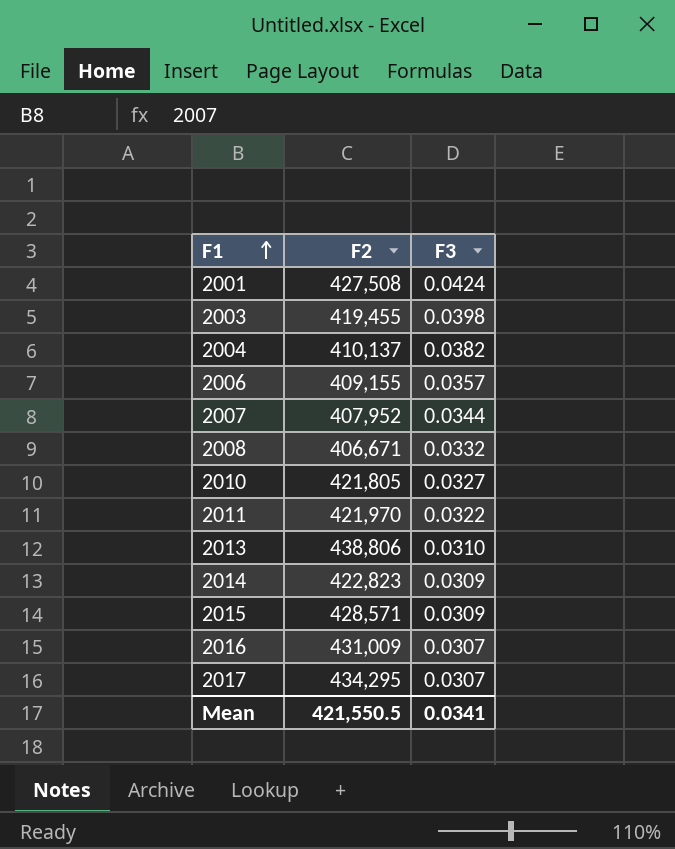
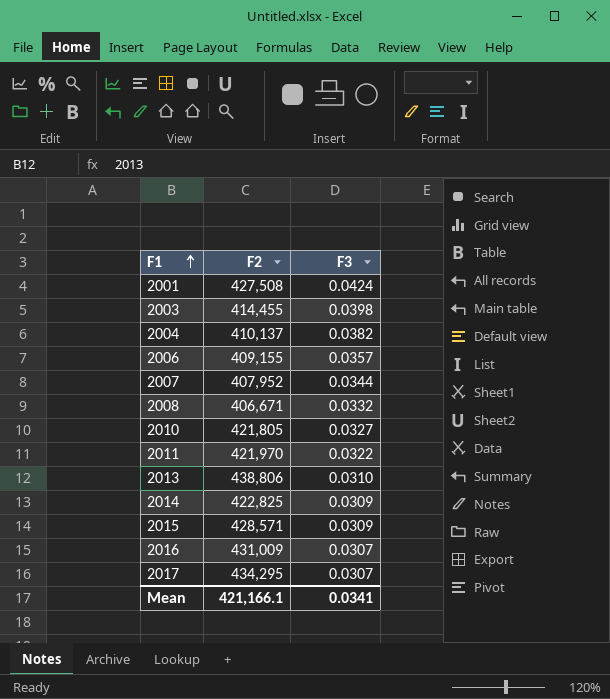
2003 | F2: 419,455 -> 414,455
2014 | F2: 422,823 -> 422,825
Mean | F2: 421,550.5 -> 421,166.1

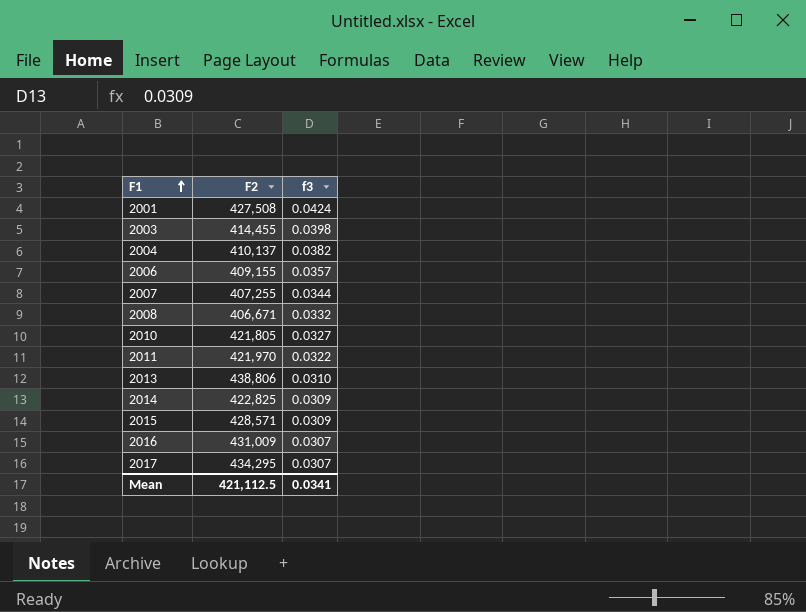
column name: F3 -> f3
2007 | F2: 407,952 -> 407,255
Mean | F2: 421,166.1 -> 421,112.5

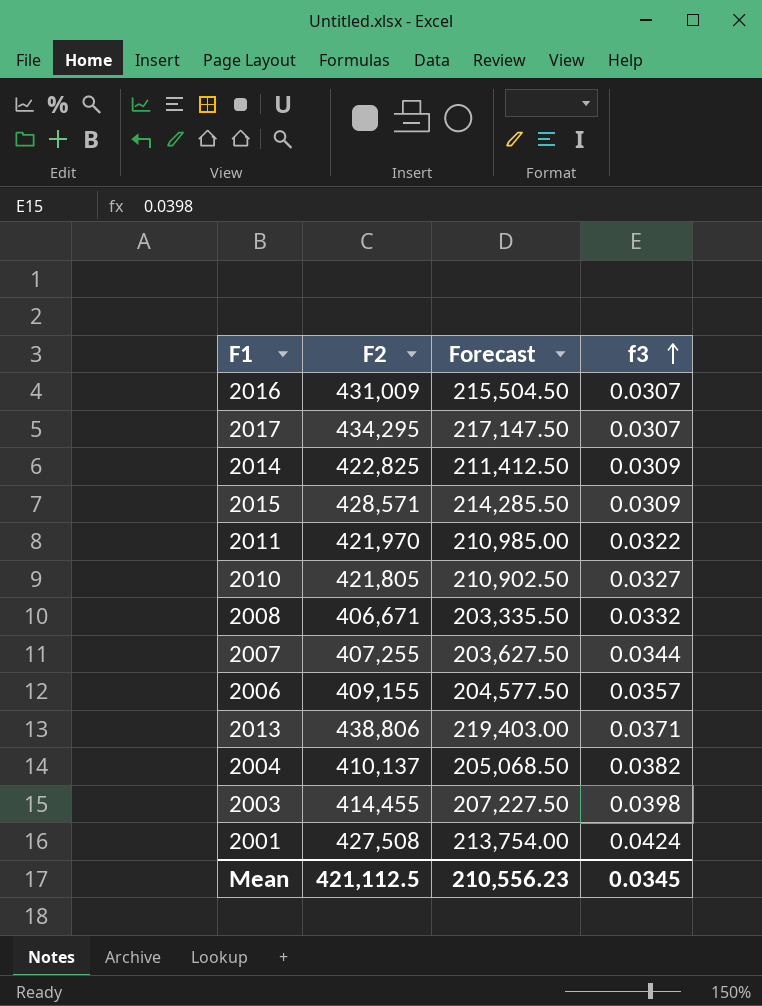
row order: F1 ascending -> f3 ascending
column Forecast | formula: none -> [F2] * 0.5
2013 | f3: 0.0310 -> 0.0371
Mean | f3: 0.0341 -> 0.0345

